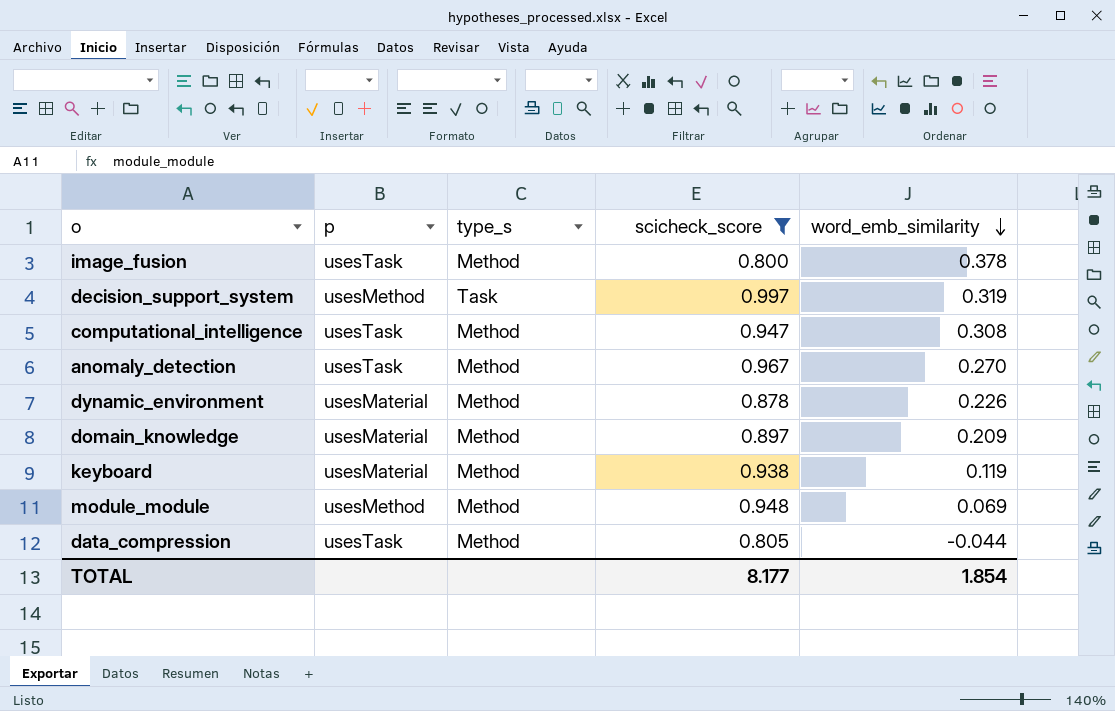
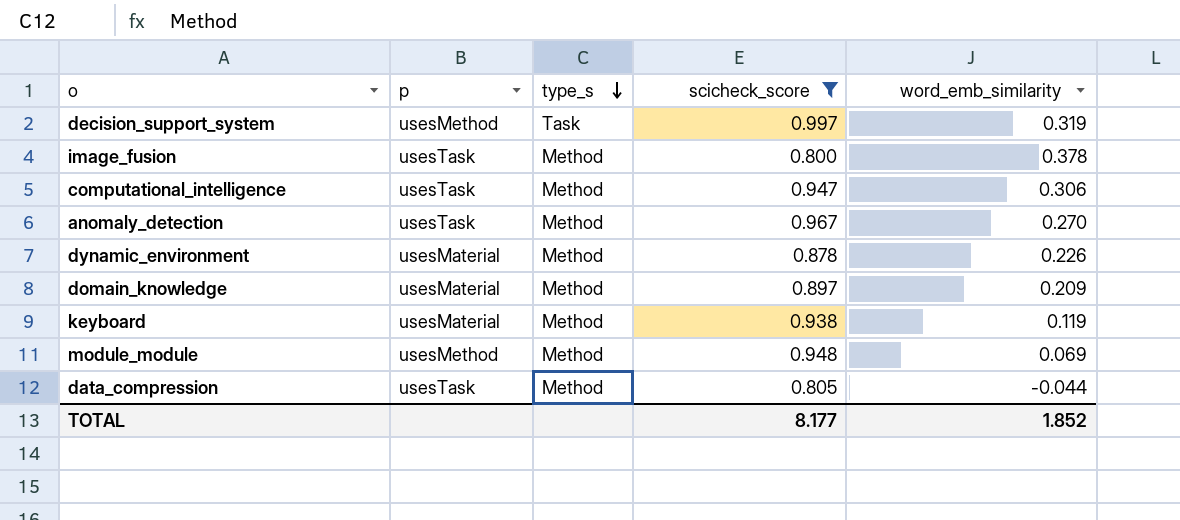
row order: word_emb_similarity descending -> type_s descending
computational_intelligence | word_emb_similarity: 0.308 -> 0.306
TOTAL | word_emb_similarity: 1.854 -> 1.852

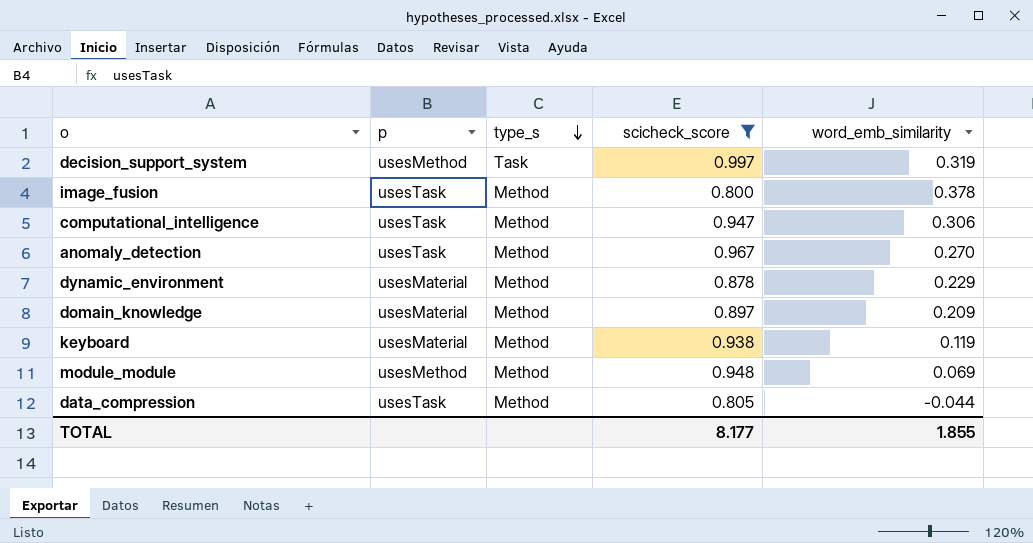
dynamic_environment | word_emb_similarity: 0.226 -> 0.229
TOTAL | word_emb_similarity: 1.852 -> 1.855

